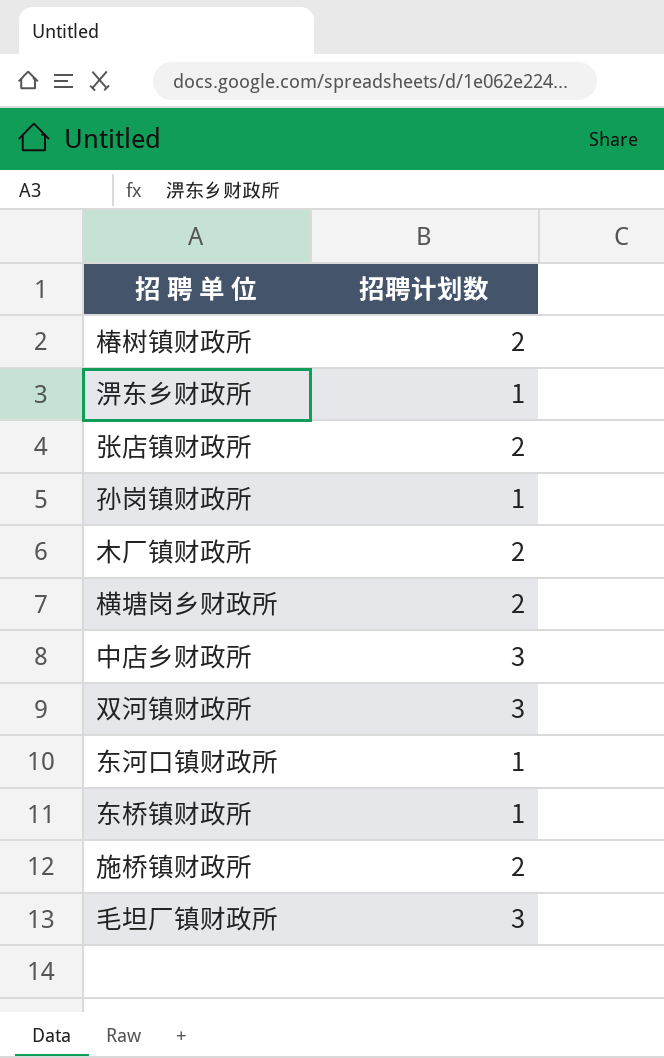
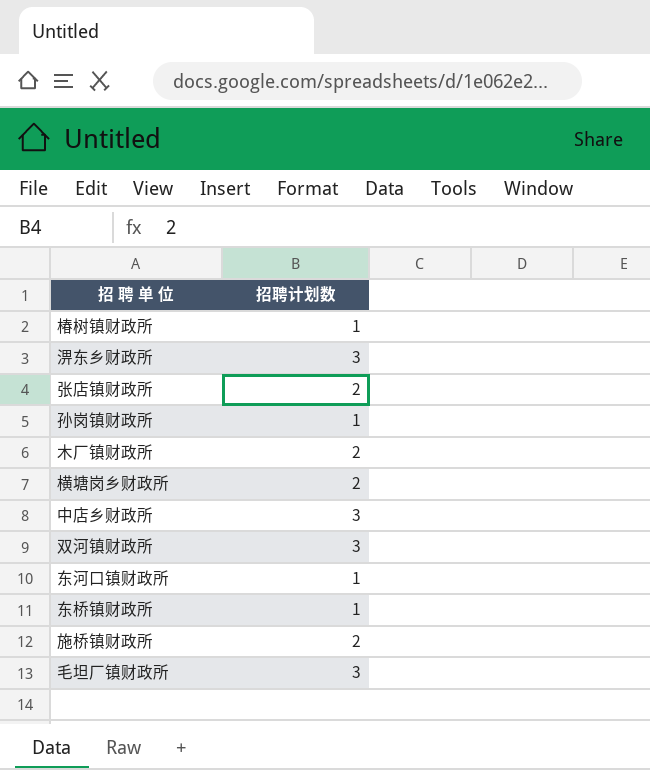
椿树镇财政所 | 招聘计划数: 2 -> 1
淠东乡财政所 | 招聘计划数: 1 -> 3

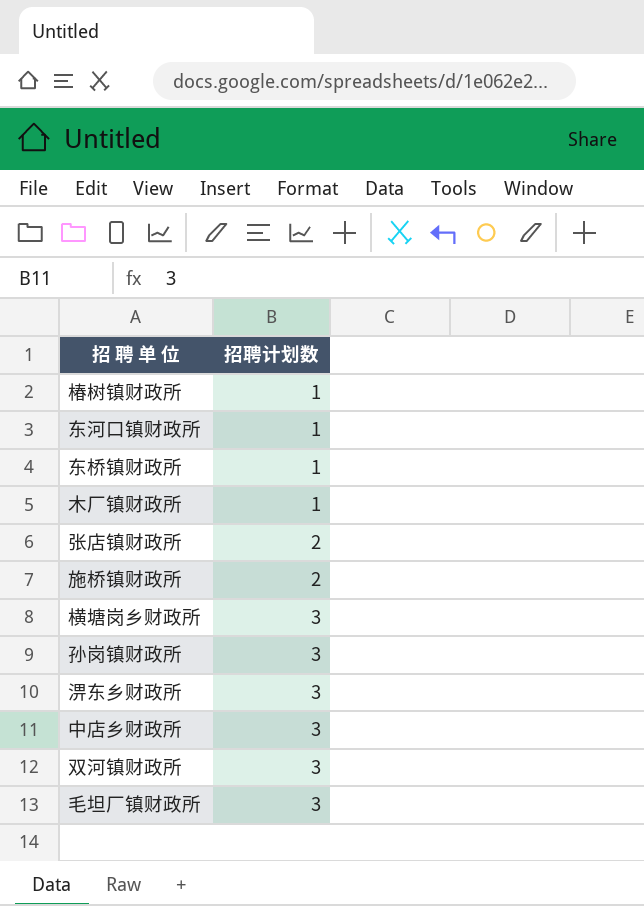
row order: none -> 招聘计划数 ascending
木厂镇财政所 | 招聘计划数: 2 -> 1
横塘岗乡财政所 | 招聘计划数: 2 -> 3
孙岗镇财政所 | 招聘计划数: 1 -> 3

